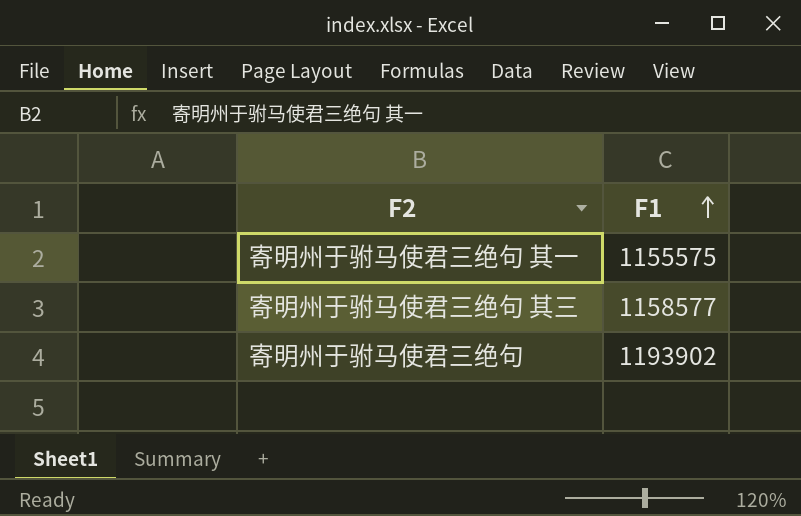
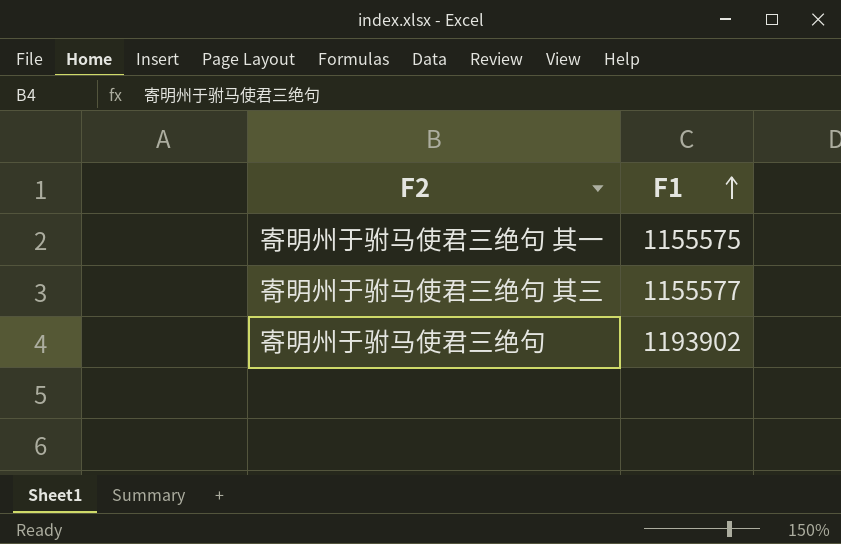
寄明州于驸马使君三绝句 其三 | F1: 1158577 -> 1155577

